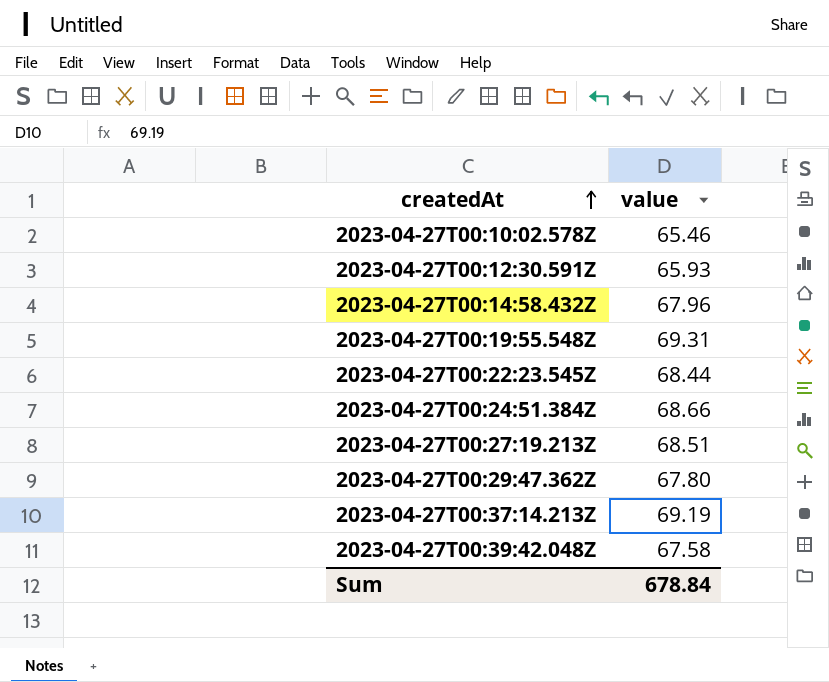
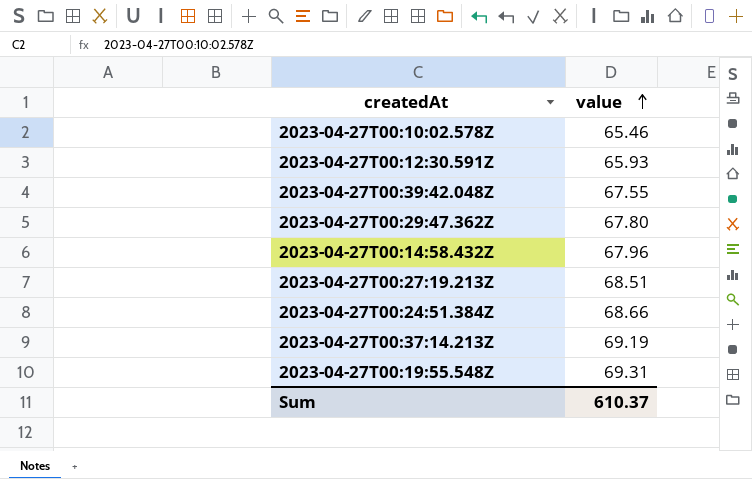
row order: createdAt ascending -> value ascending
row 2023-04-27T00:22:23.545Z: 68.44 -> none
2023-04-27T00:39:42.048Z | value: 67.58 -> 67.55
Sum | value: 678.84 -> 610.37

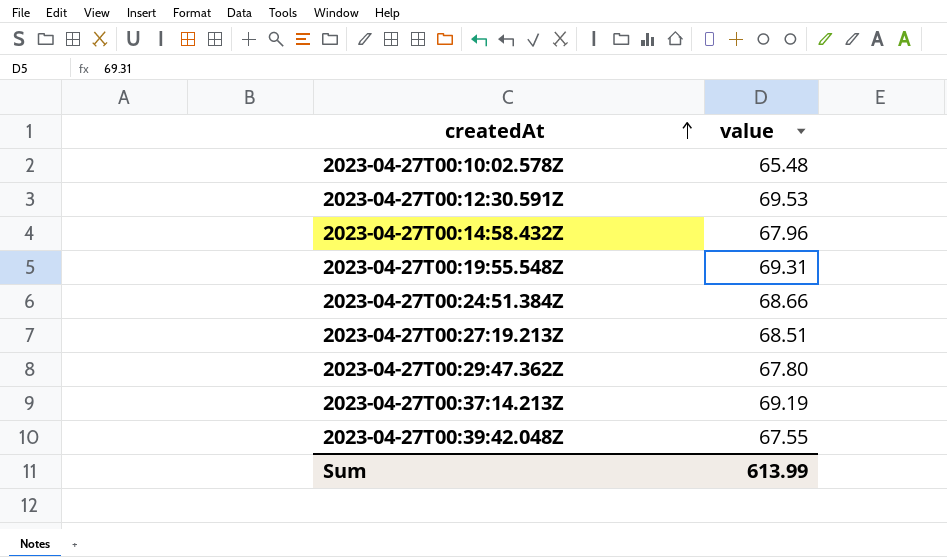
row order: value ascending -> createdAt ascending
2023-04-27T00:10:02.578Z | value: 65.46 -> 65.48
2023-04-27T00:12:30.591Z | value: 65.93 -> 69.53
Sum | value: 610.37 -> 613.99

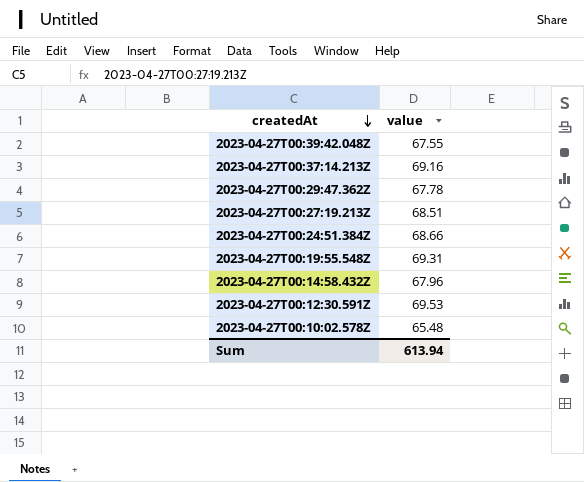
row order: createdAt ascending -> createdAt descending
2023-04-27T00:37:14.213Z | value: 69.19 -> 69.16
2023-04-27T00:29:47.362Z | value: 67.80 -> 67.78
Sum | value: 613.99 -> 613.94

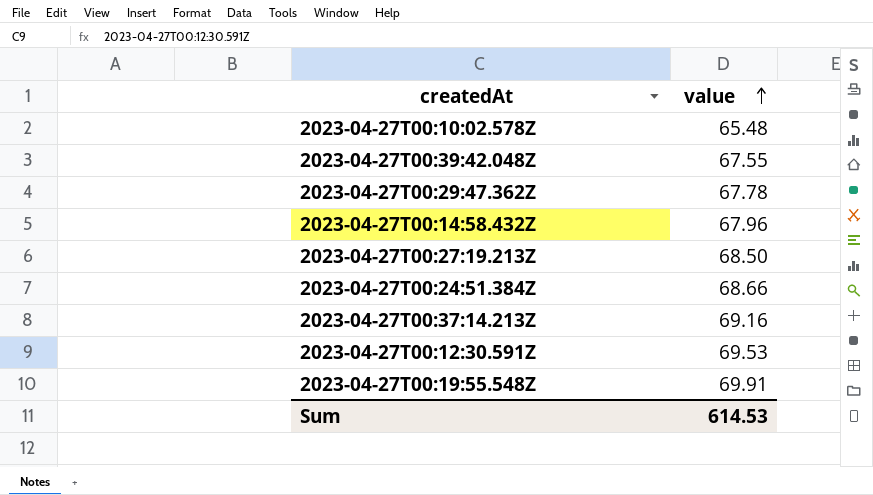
row order: createdAt descending -> value ascending
2023-04-27T00:27:19.213Z | value: 68.51 -> 68.50
2023-04-27T00:19:55.548Z | value: 69.31 -> 69.91
Sum | value: 613.94 -> 614.53

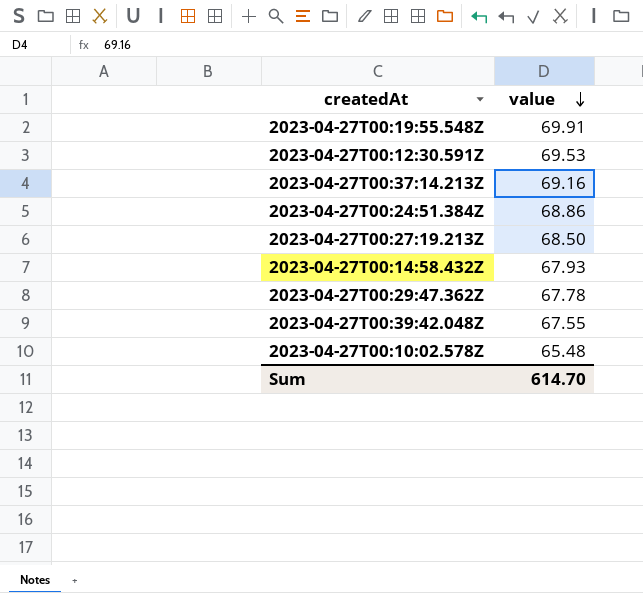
row order: value ascending -> value descending
2023-04-27T00:24:51.384Z | value: 68.66 -> 68.86
2023-04-27T00:14:58.432Z | value: 67.96 -> 67.93
Sum | value: 614.53 -> 614.70

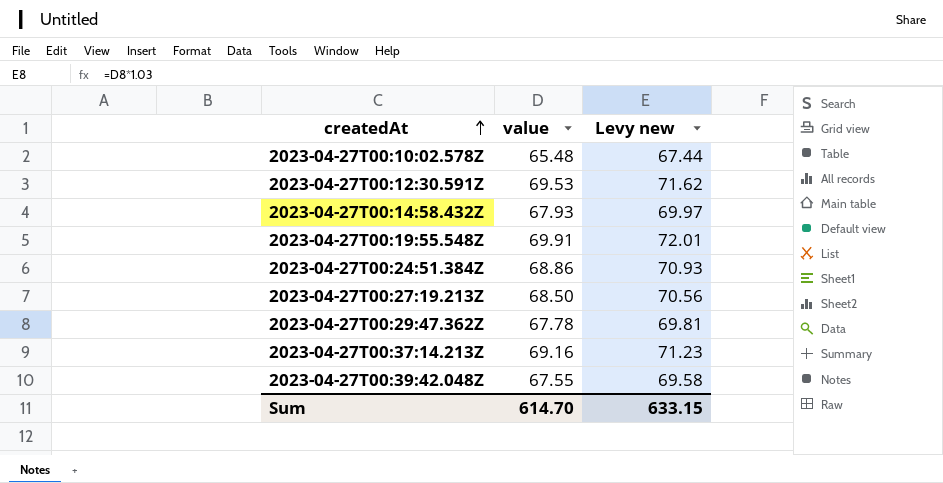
row order: value descending -> createdAt ascending
column Levy new | formula: none -> [value] * 1.03

